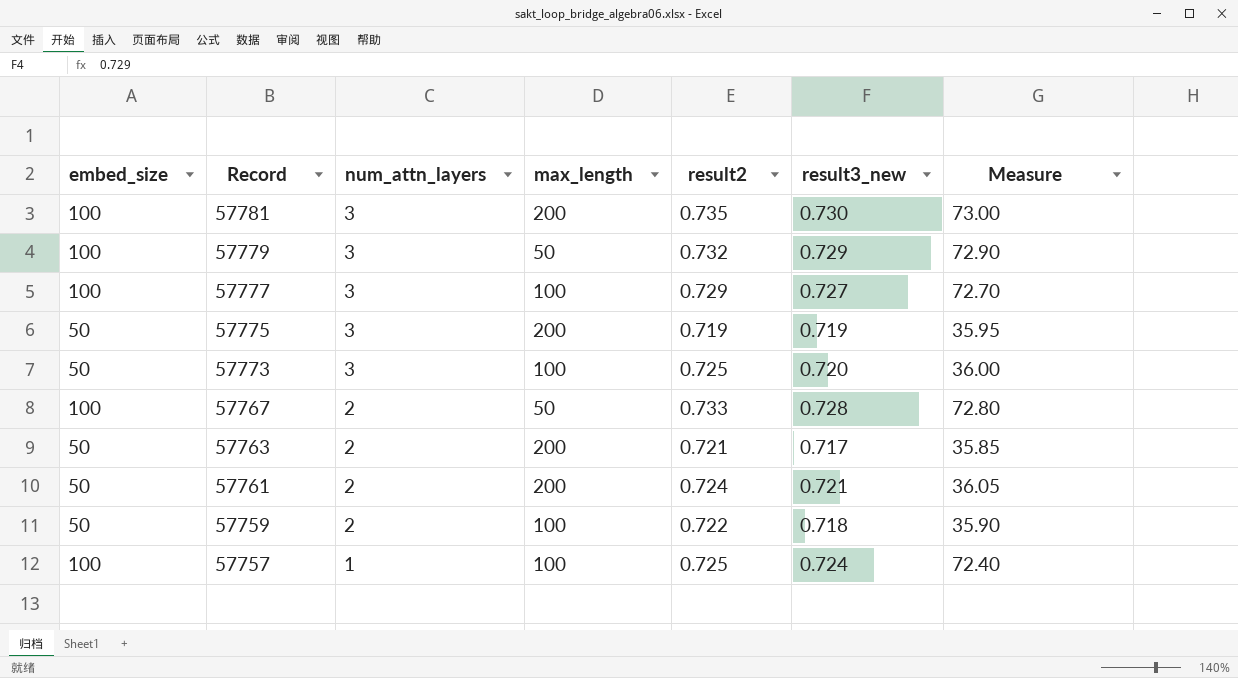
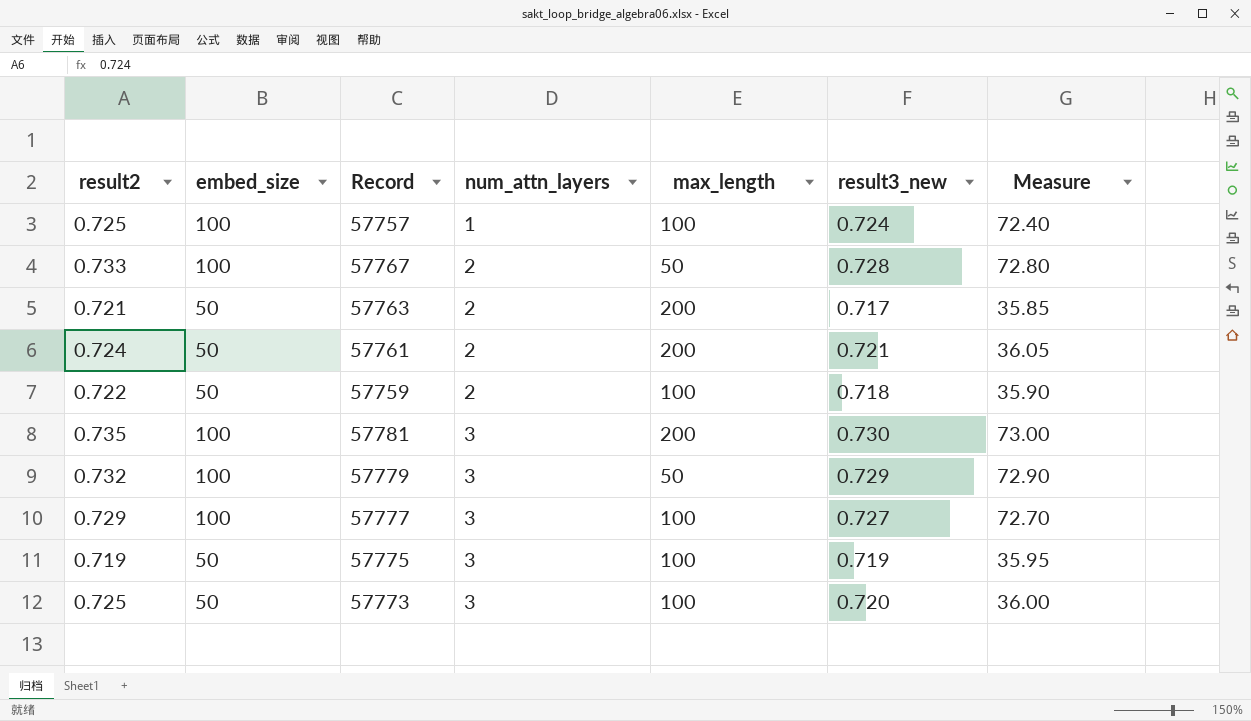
row order: Record descending -> num_attn_layers ascending
column result2 | position: 5 -> 1
57775 | max_length: 200 -> 100

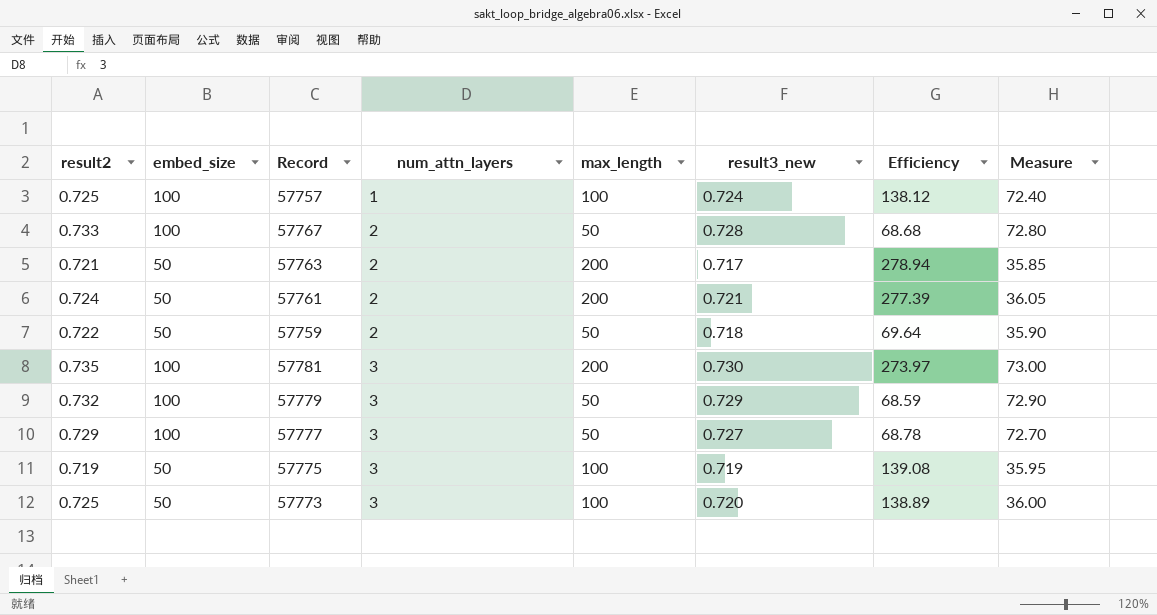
column Efficiency | formula: none -> [max_length] / [result3_new]
57759 | max_length: 100 -> 50
57777 | max_length: 100 -> 50

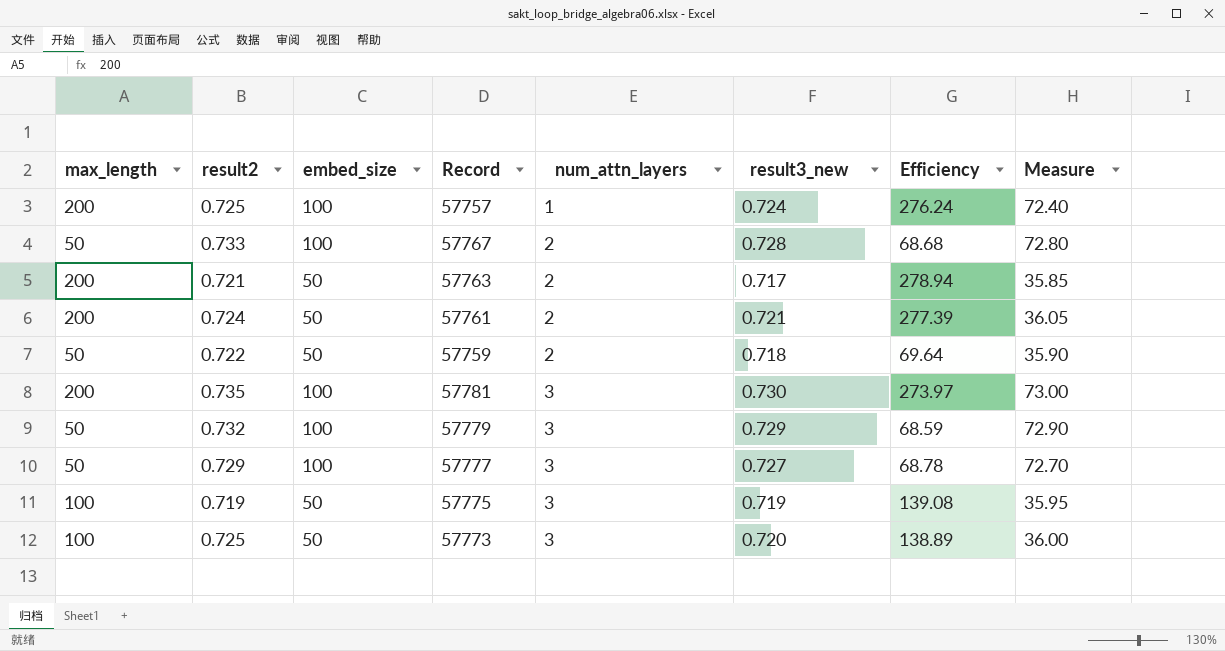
column max_length | position: 5 -> 1
57757 | max_length: 100 -> 200
57757 | Efficiency: 138.12 -> 276.24

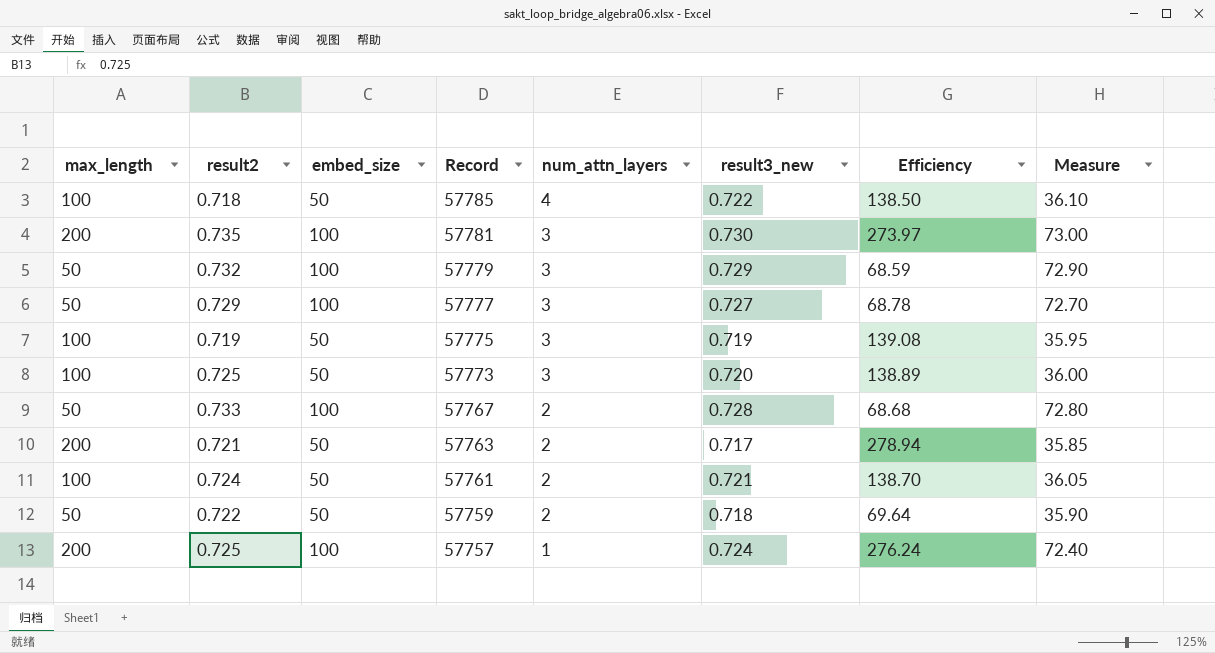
row order: num_attn_layers ascending -> Record descending
row 57785: none -> 100 | 0.718 | 50 | 4 | 0.722 | 138.50 | 36.10
57761 | max_length: 200 -> 100
57761 | Efficiency: 277.39 -> 138.70

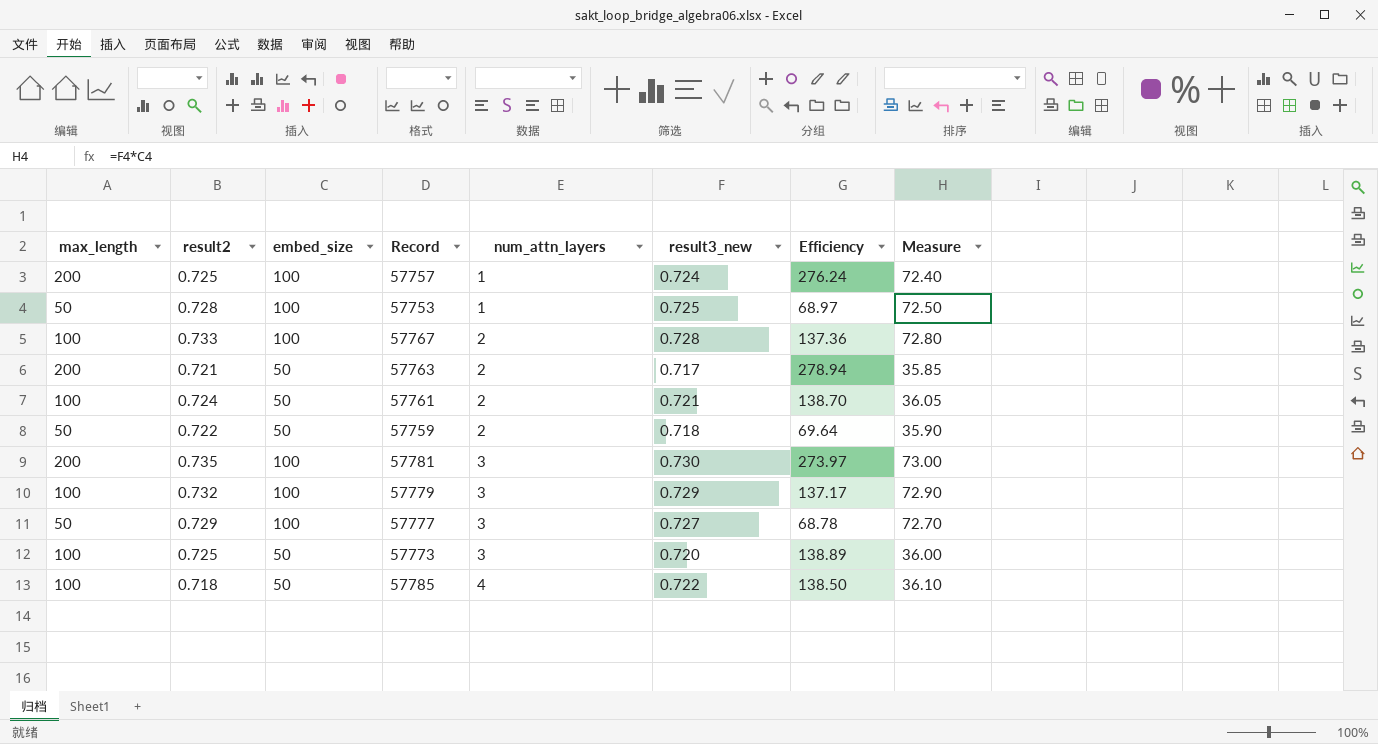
row order: Record descending -> num_attn_layers ascending
row 57775: 100 | 0.719 | 50 | 3 | 0.719 | 139.08 | 35.95 -> none
row 57753: none -> 50 | 0.728 | 100 | 1 | 0.725 | 68.97 | 72.50
57767 | max_length: 50 -> 100
57767 | Efficiency: 68.68 -> 137.36
57779 | max_length: 50 -> 100
57779 | Efficiency: 68.59 -> 137.17

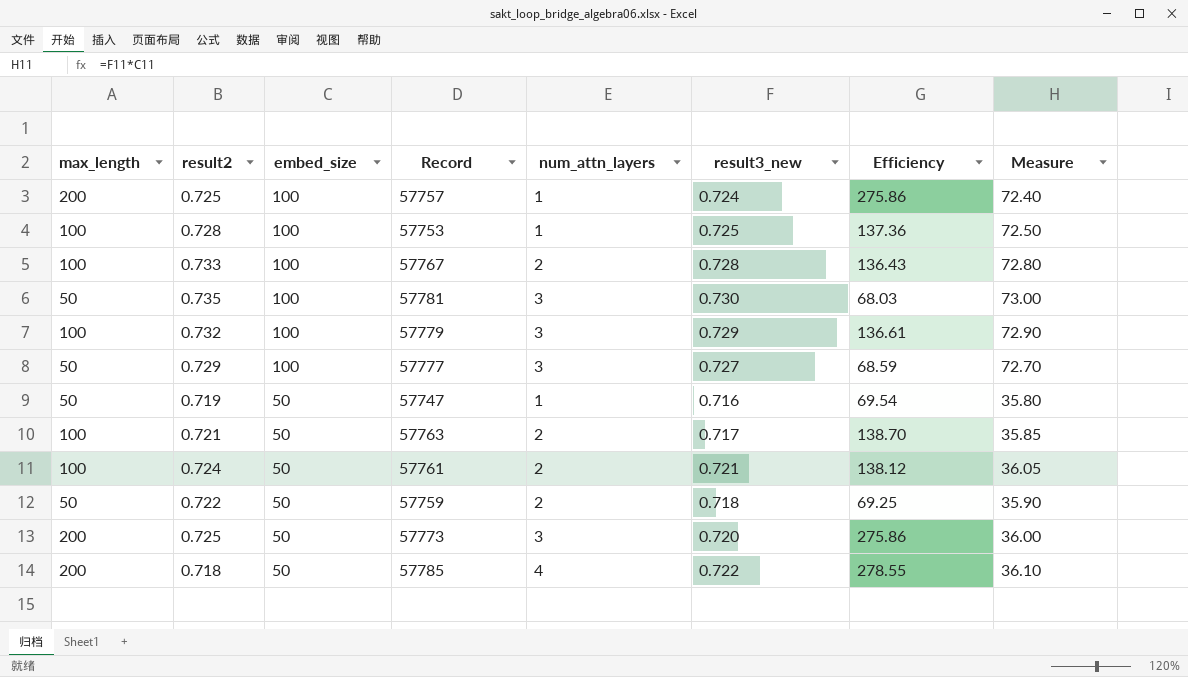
row order: num_attn_layers ascending -> embed_size descending
column Efficiency | formula: [max_length] / [result3_new] -> [max_length] / [result2]
57753 | max_length: 50 -> 100
57781 | max_length: 200 -> 50
row 57747: none -> 50 | 0.719 | 50 | 1 | 0.716 | 69.54 | 35.80
57763 | max_length: 200 -> 100
57773 | max_length: 100 -> 200
57785 | max_length: 100 -> 200

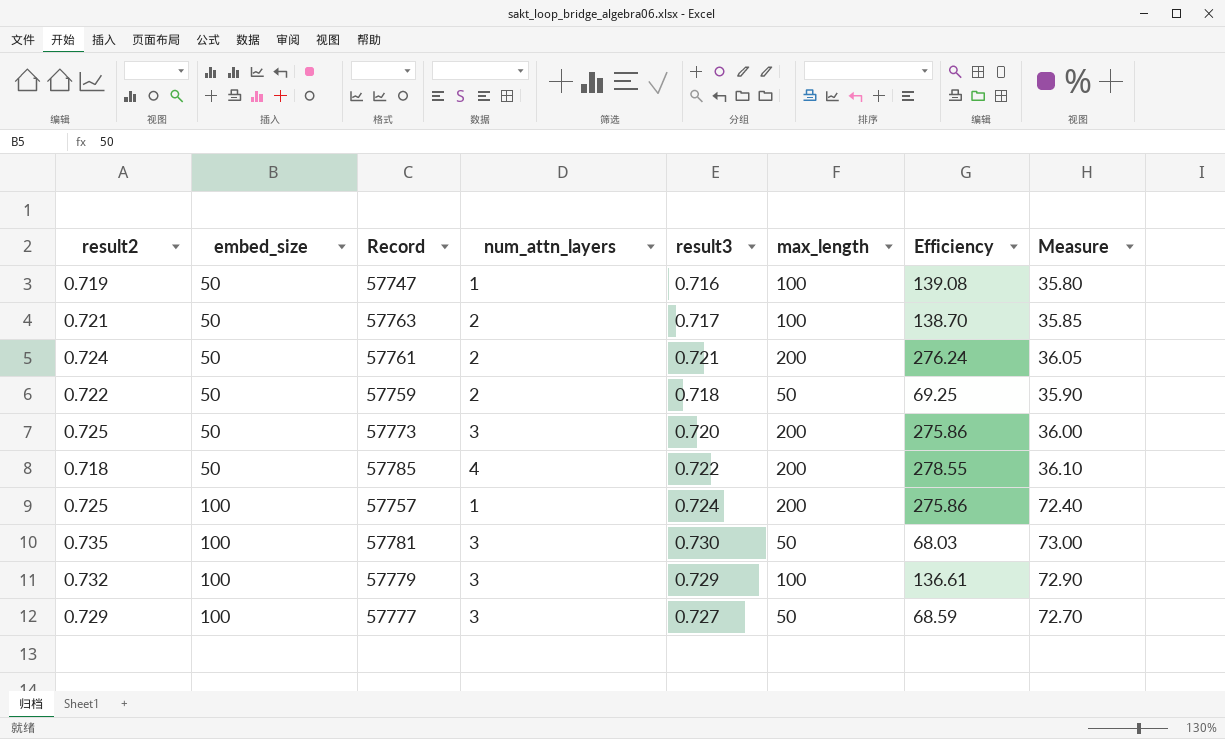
row order: embed_size descending -> embed_size ascending
column name: result3_new -> result3
column max_length | position: 1 -> 6
row 57753: 100 | 0.728 | 100 | 1 | 0.725 | 137.36 | 72.50 -> none
row 57767: 100 | 0.733 | 100 | 2 | 0.728 | 136.43 | 72.80 -> none
57747 | max_length: 50 -> 100
57747 | Efficiency: 69.54 -> 139.08
57761 | max_length: 100 -> 200
57761 | Efficiency: 138.12 -> 276.24

